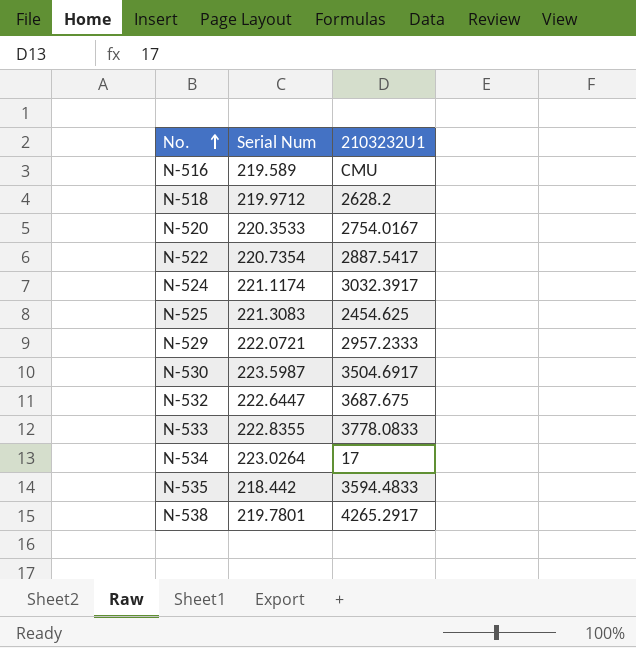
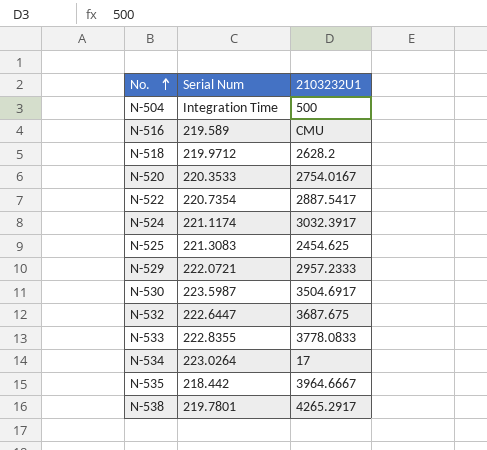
row N-504: none -> Integration Time | 500
N-535 | 2103232U1: 3594.4833 -> 3964.6667

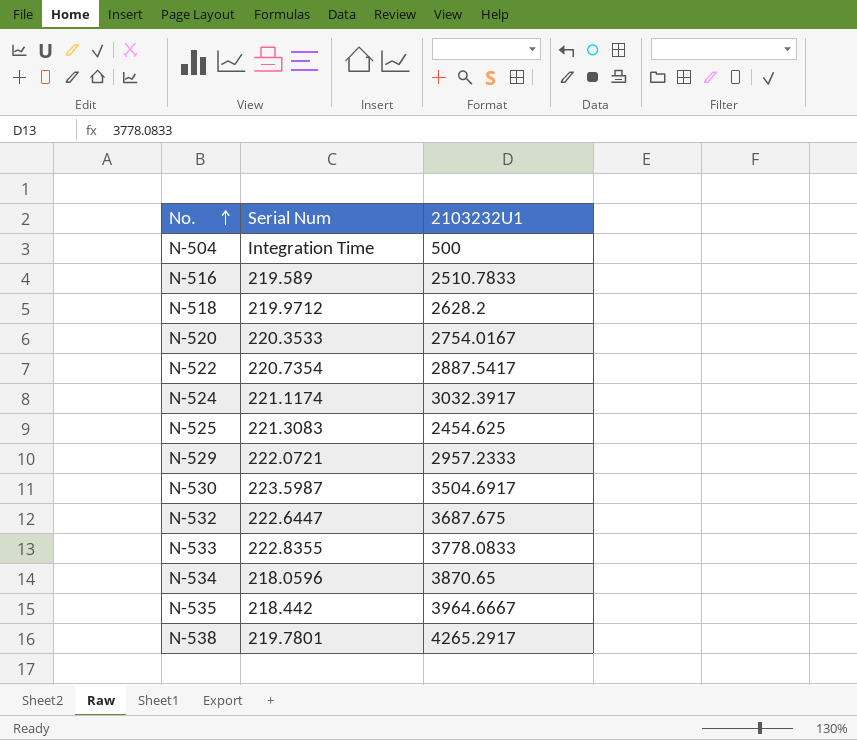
N-516 | 2103232U1: CMU -> 2510.7833
N-534 | Serial Num: 223.0264 -> 218.0596
N-534 | 2103232U1: 17 -> 3870.65

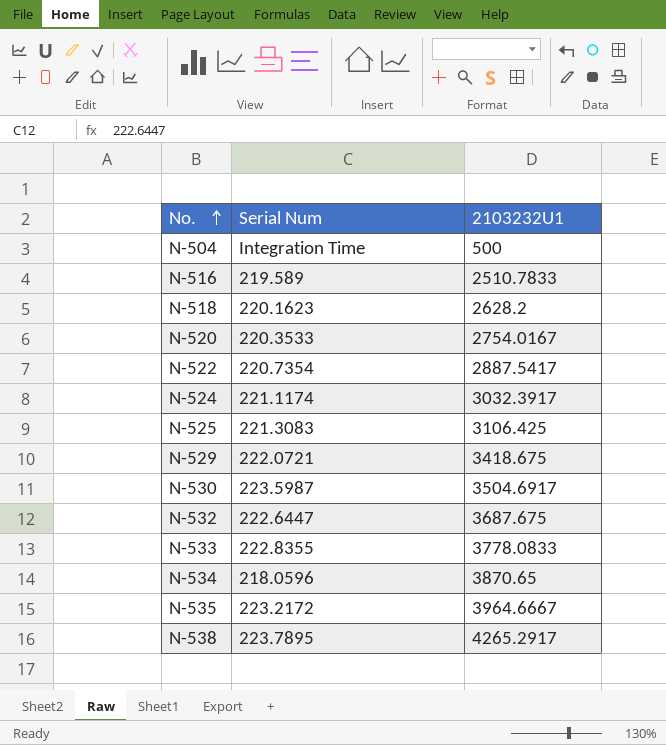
N-518 | Serial Num: 219.9712 -> 220.1623
N-525 | 2103232U1: 2454.625 -> 3106.425
N-529 | 2103232U1: 2957.2333 -> 3418.675
N-535 | Serial Num: 218.442 -> 223.2172
N-538 | Serial Num: 219.7801 -> 223.7895

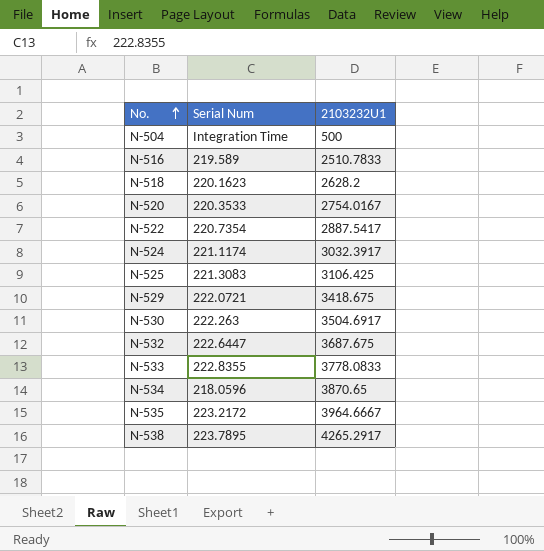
N-530 | Serial Num: 223.5987 -> 222.263

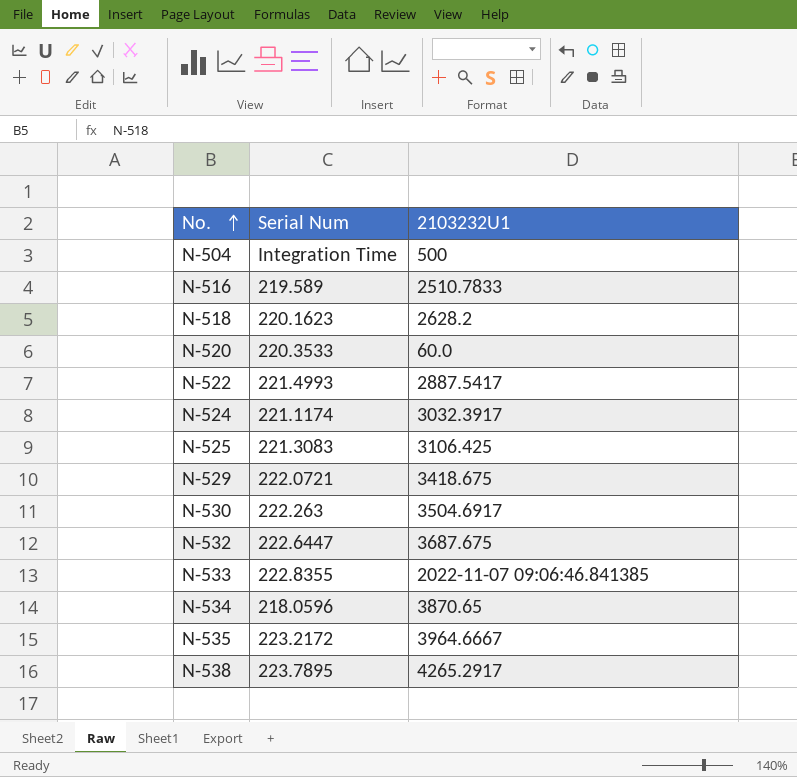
N-520 | 2103232U1: 2754.0167 -> 60.0
N-522 | Serial Num: 220.7354 -> 221.4993
N-533 | 2103232U1: 3778.0833 -> 2022-11-07 09:06:46.841385

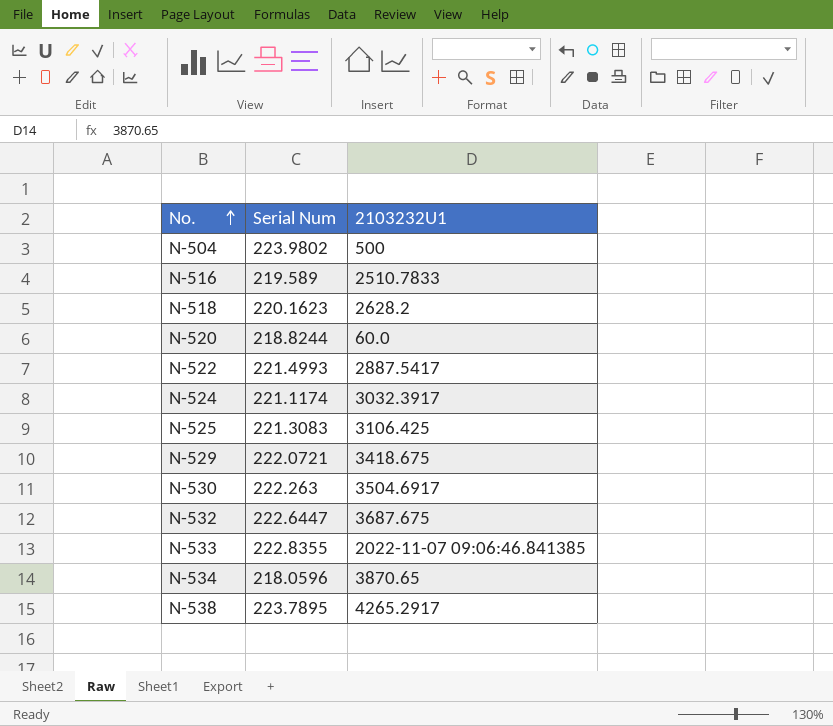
row N-535: 223.2172 | 3964.6667 -> none
N-504 | Serial Num: Integration Time -> 223.9802
N-520 | Serial Num: 220.3533 -> 218.8244

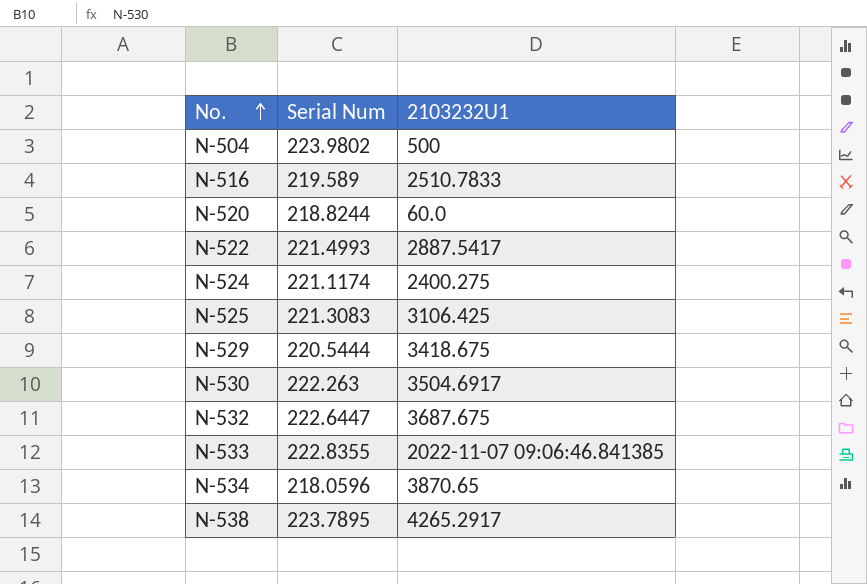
row N-518: 220.1623 | 2628.2 -> none
N-524 | 2103232U1: 3032.3917 -> 2400.275
N-529 | Serial Num: 222.0721 -> 220.5444

